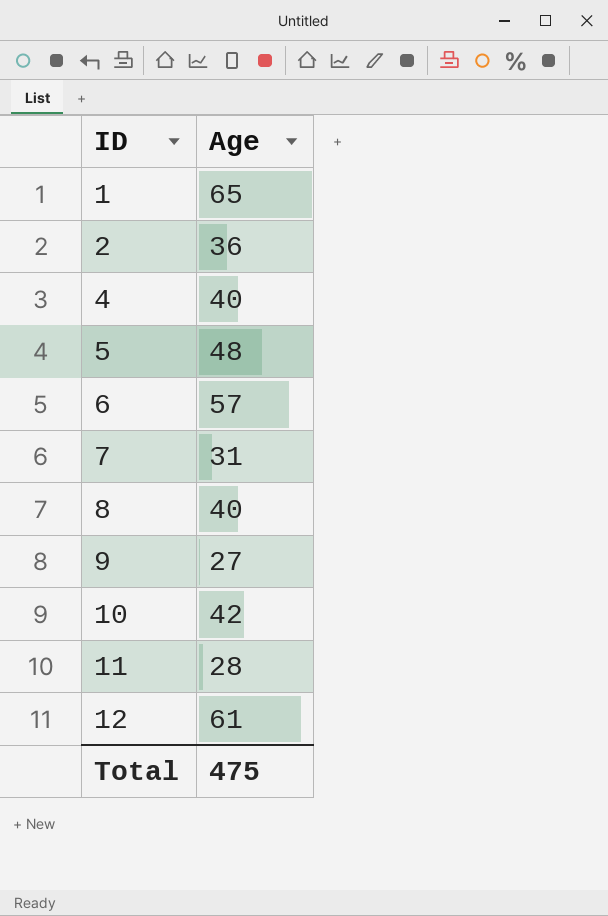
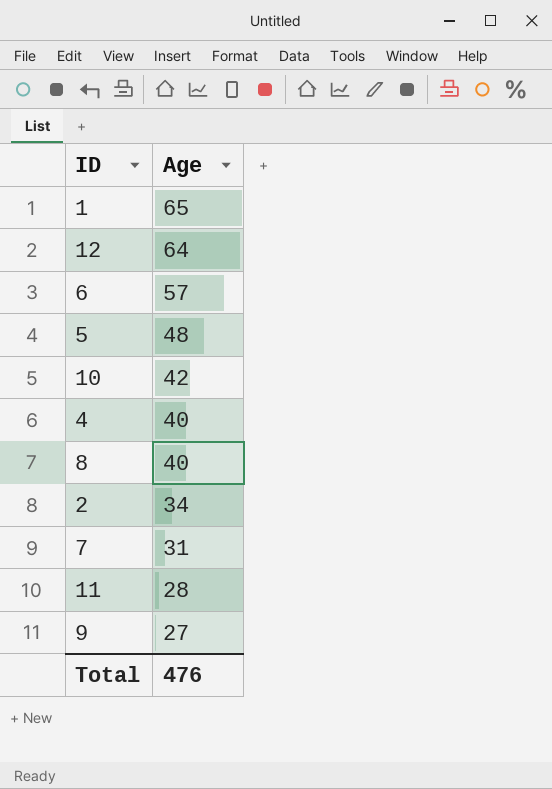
row order: ID ascending -> Age descending
12 | Age: 61 -> 64
2 | Age: 36 -> 34
Total | Age: 475 -> 476

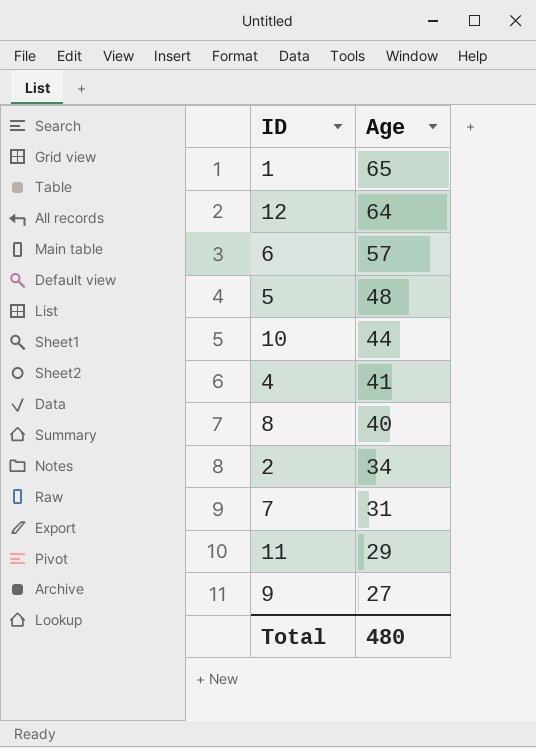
10 | Age: 42 -> 44
4 | Age: 40 -> 41
11 | Age: 28 -> 29
Total | Age: 476 -> 480

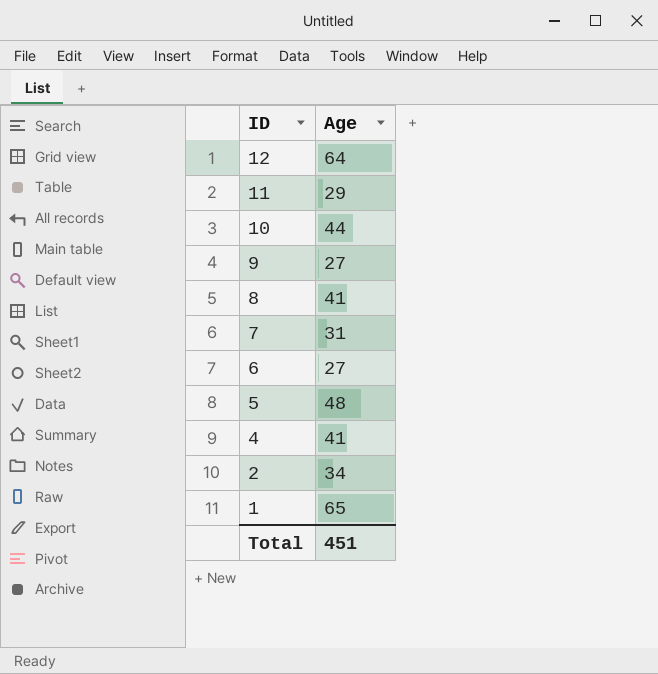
row order: Age descending -> ID descending
8 | Age: 40 -> 41
6 | Age: 57 -> 27
Total | Age: 480 -> 451

